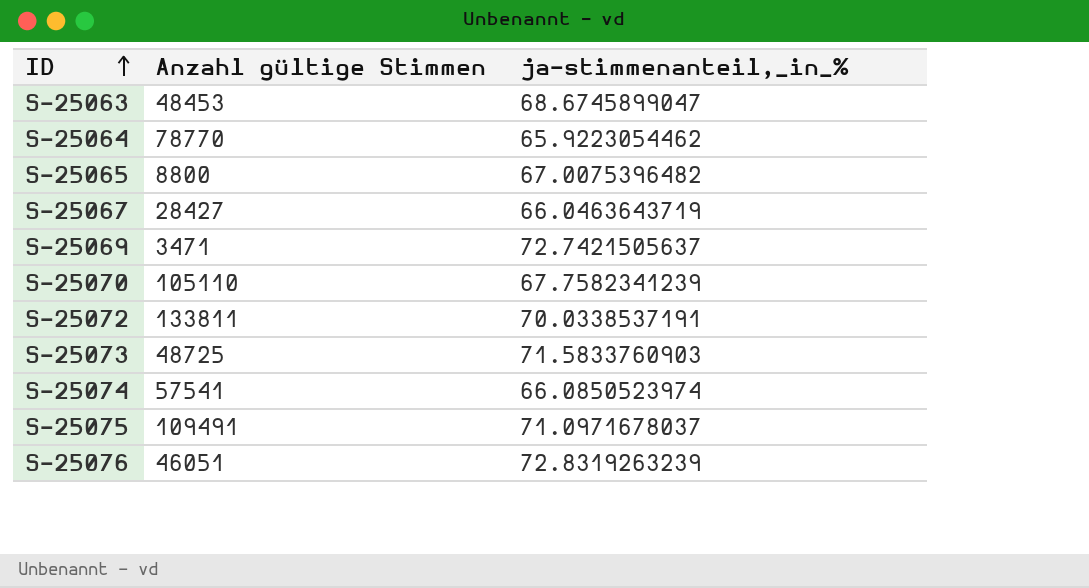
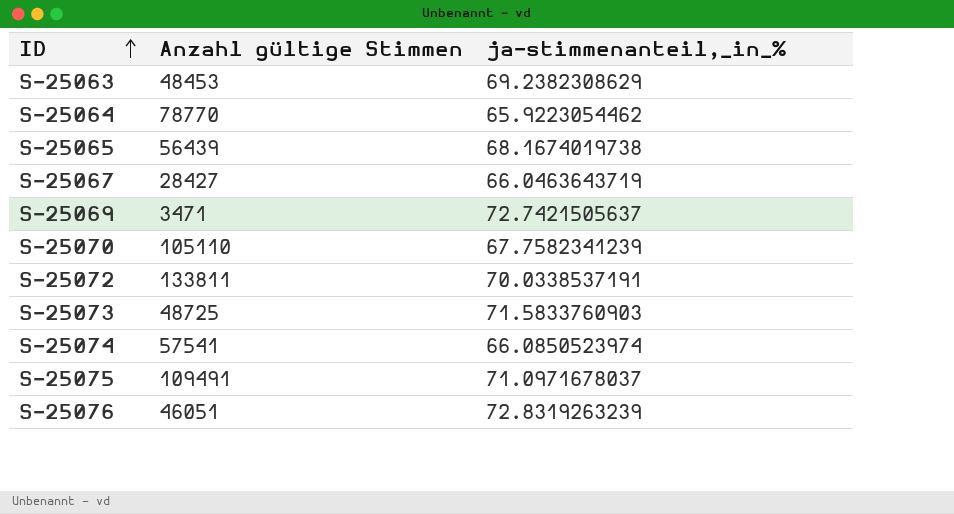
S-25063 | ja-stimmenanteil,_in_%: 68.6745899047 -> 69.2382308629
S-25065 | Anzahl gültige Stimmen: 8800 -> 56439
S-25065 | ja-stimmenanteil,_in_%: 67.0075396482 -> 68.1674019738

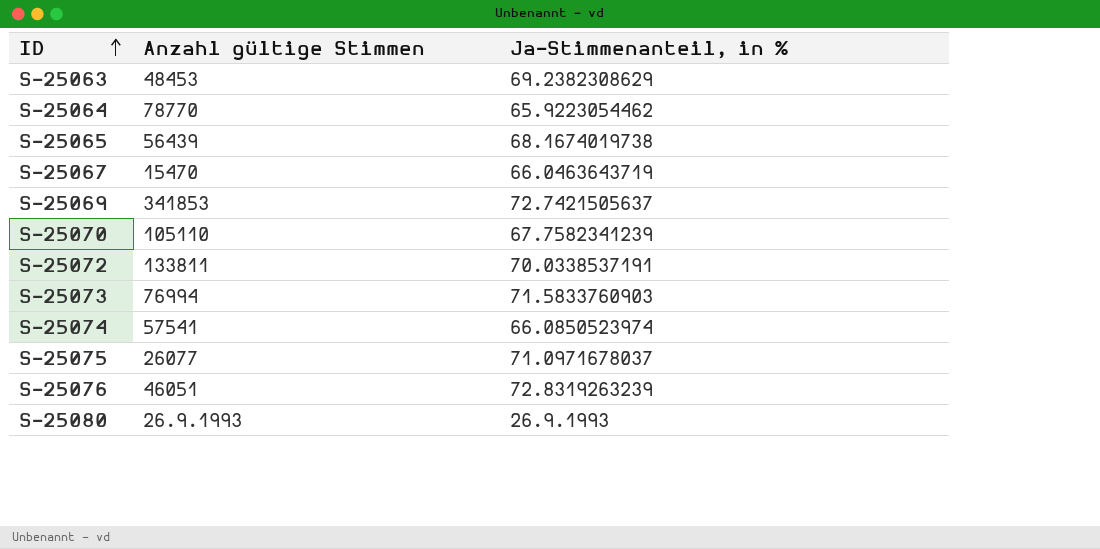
column name: ja-stimmenanteil,_in_% -> Ja-Stimmenanteil, in %
S-25067 | Anzahl gültige Stimmen: 28427 -> 15470
S-25069 | Anzahl gültige Stimmen: 3471 -> 341853
S-25073 | Anzahl gültige Stimmen: 48725 -> 76994
S-25075 | Anzahl gültige Stimmen: 109491 -> 26077
row S-25080: none -> 26.9.1993 | 26.9.1993

